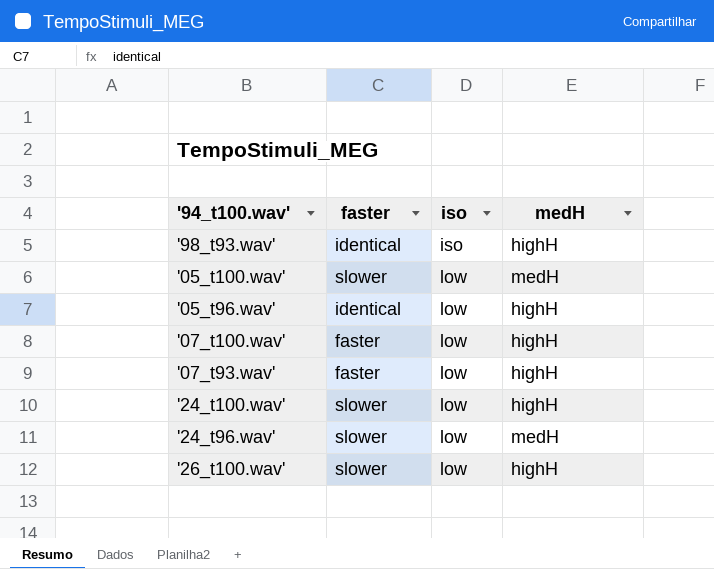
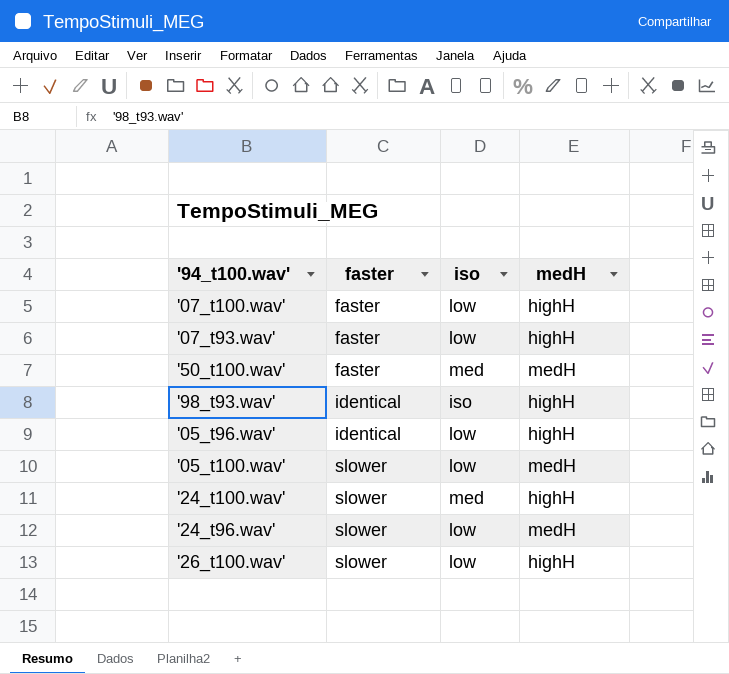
row order: iso ascending -> faster ascending
row '50_t100.wav': none -> faster | med | medH
'24_t100.wav' | iso: low -> med

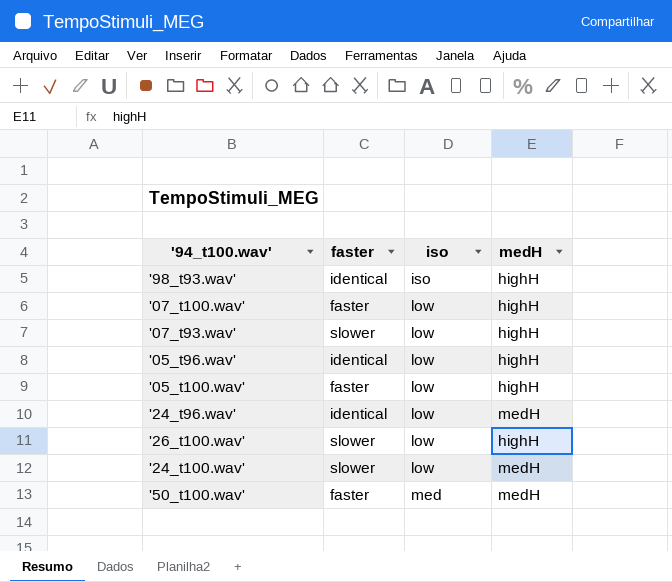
row order: faster ascending -> iso ascending
'07_t93.wav' | faster: faster -> slower
'05_t100.wav' | faster: slower -> faster
'05_t100.wav' | medH: medH -> highH
'24_t96.wav' | faster: slower -> identical
'24_t100.wav' | iso: med -> low
'24_t100.wav' | medH: highH -> medH

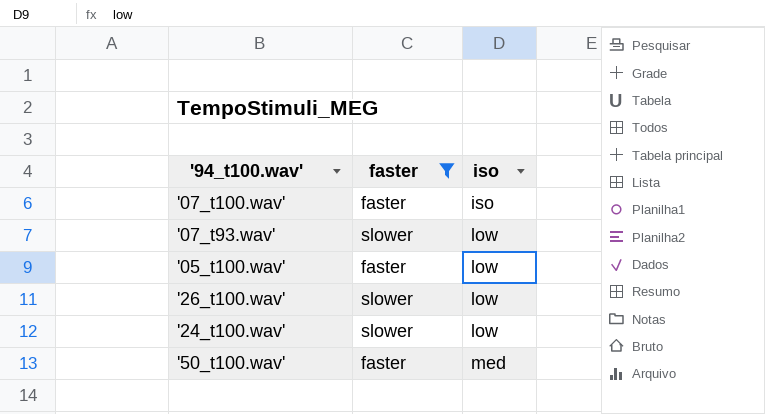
filter: none -> faster != identical
column medH | position: 4 -> none
'07_t100.wav' | iso: low -> iso

